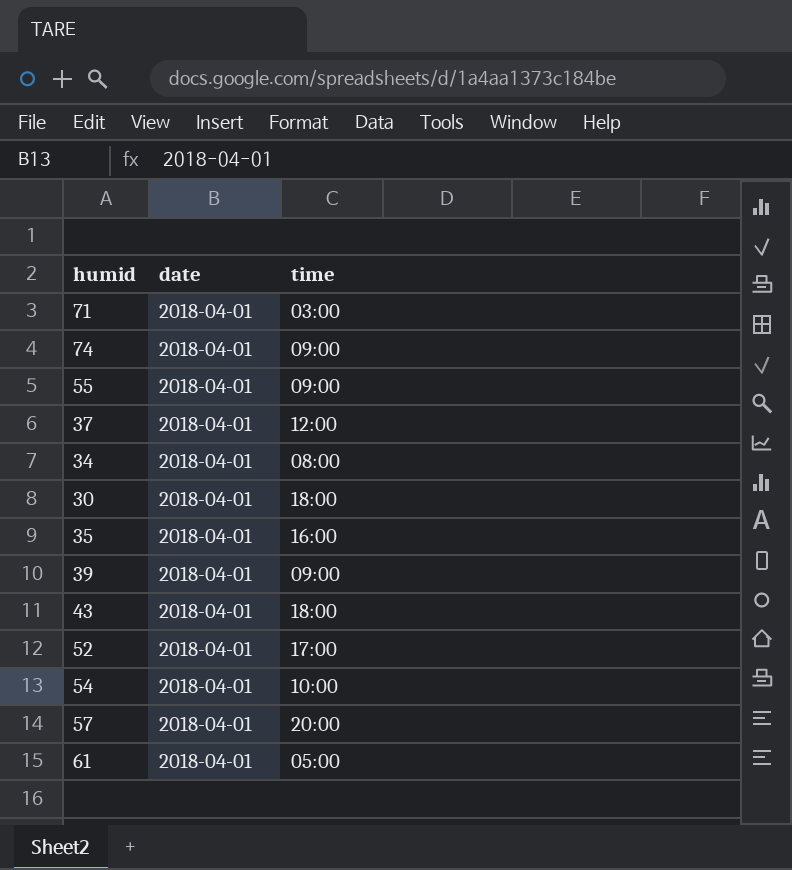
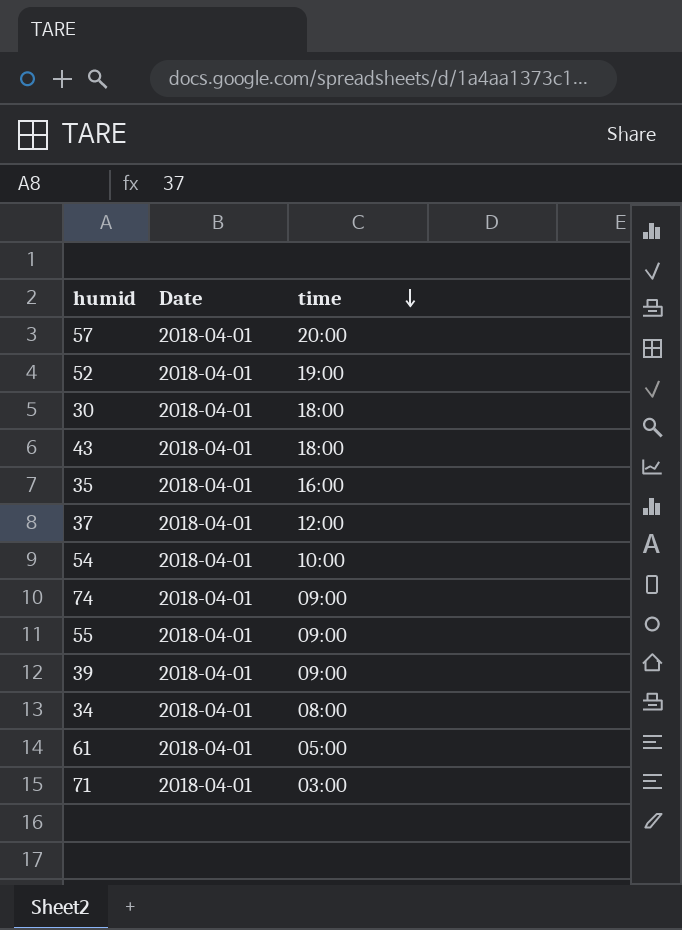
row order: none -> time descending
column name: date -> Date
52 | time: 17:00 -> 19:00

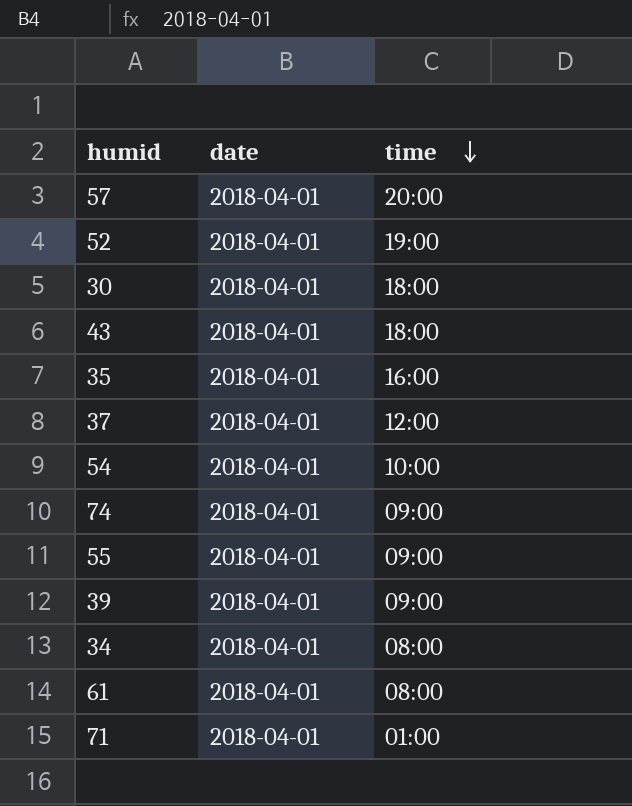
column name: Date -> date
61 | time: 05:00 -> 08:00
71 | time: 03:00 -> 01:00

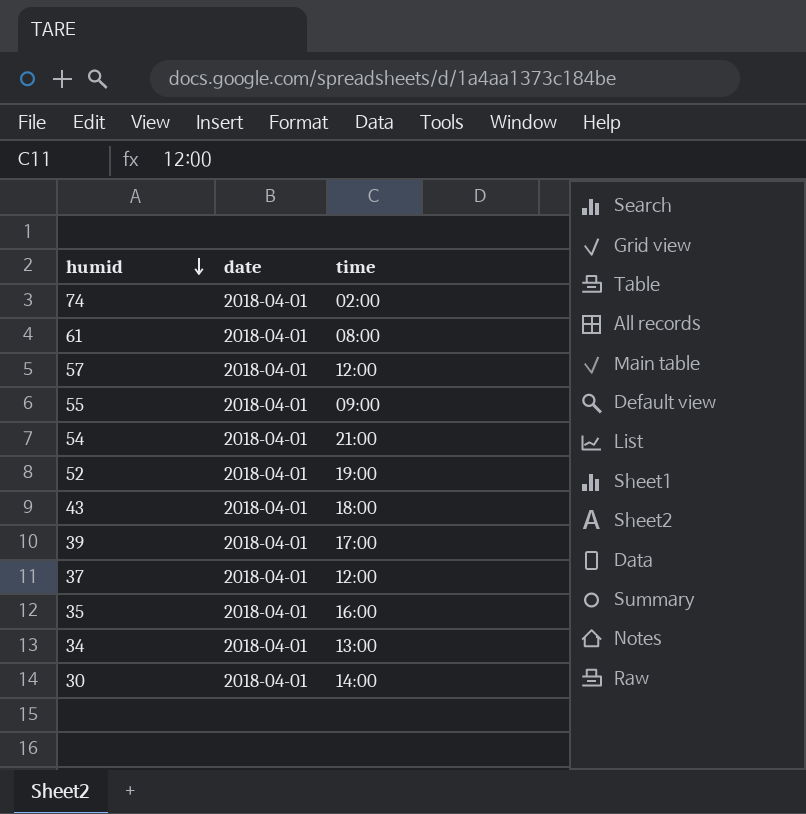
row order: time descending -> humid descending
row 71: 2018-04-01 | 01:00 -> none
74 | time: 09:00 -> 02:00
57 | time: 20:00 -> 12:00
54 | time: 10:00 -> 21:00
39 | time: 09:00 -> 17:00
34 | time: 08:00 -> 13:00
30 | time: 18:00 -> 14:00

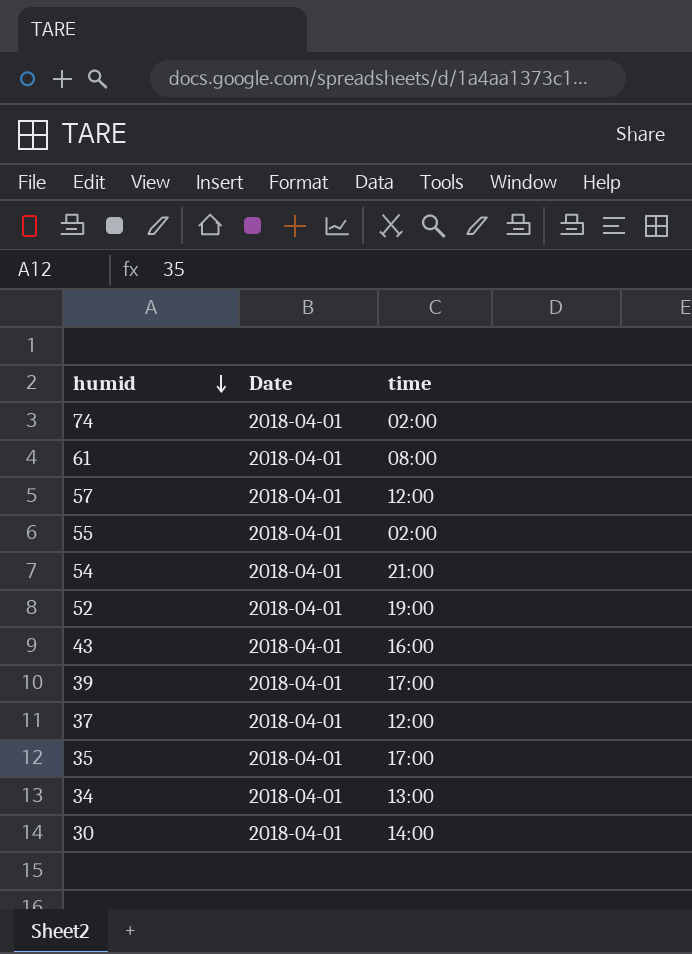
column name: date -> Date
55 | time: 09:00 -> 02:00
43 | time: 18:00 -> 16:00
35 | time: 16:00 -> 17:00

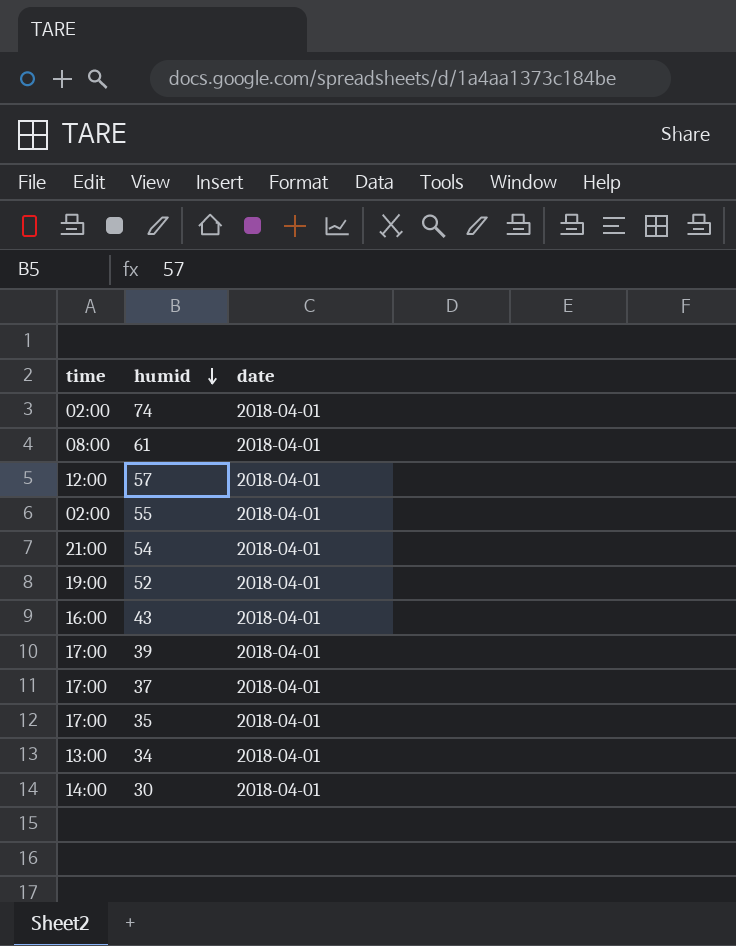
column time | position: 3 -> 1
column name: Date -> date
37 | time: 12:00 -> 17:00

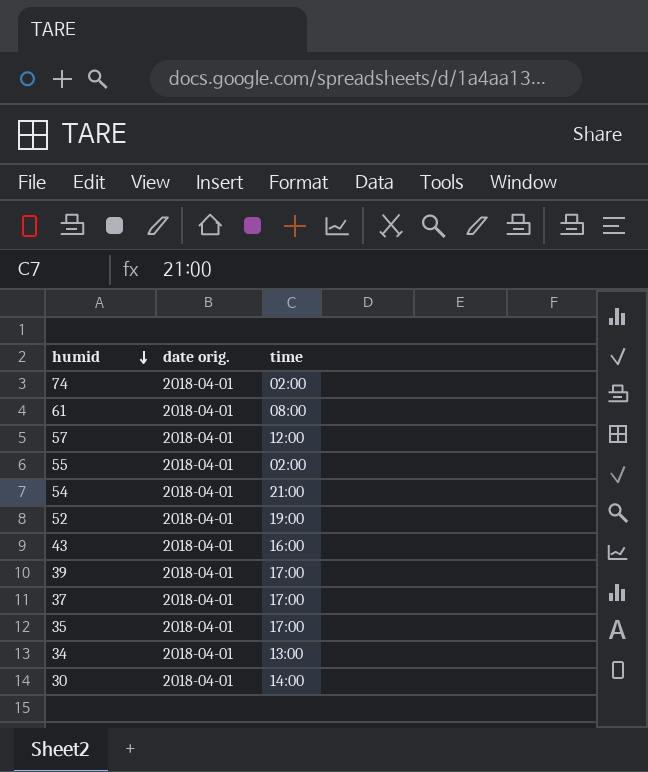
column name: date -> date orig.
column time | position: 1 -> 3

